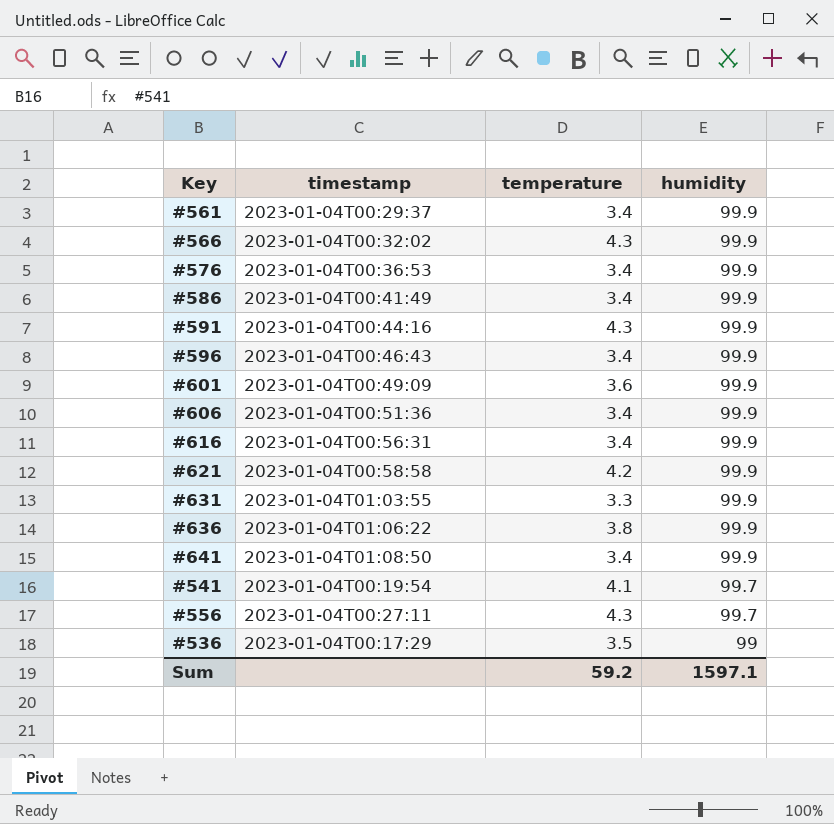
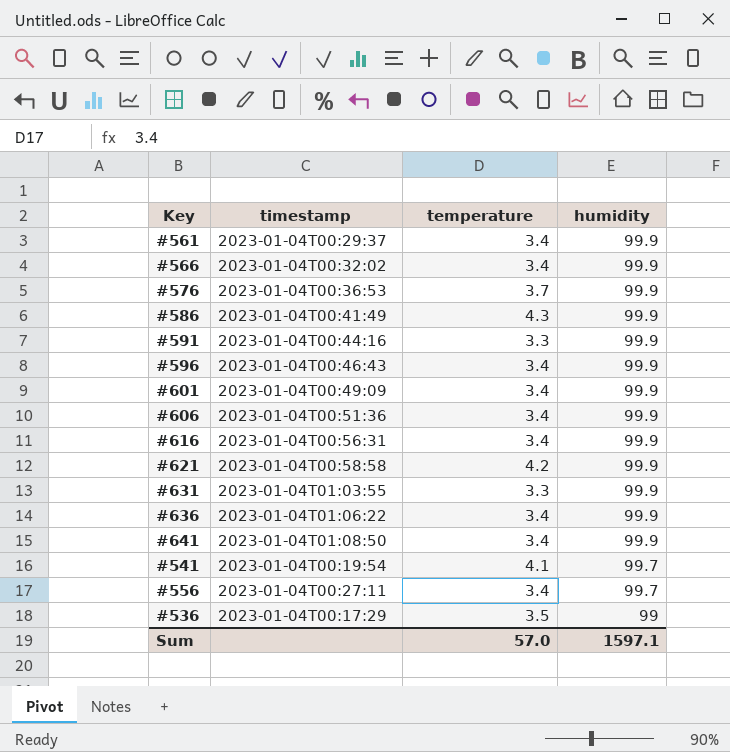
#566 | temperature: 4.3 -> 3.4
#576 | temperature: 3.4 -> 3.7
#586 | temperature: 3.4 -> 4.3
#591 | temperature: 4.3 -> 3.3
#601 | temperature: 3.6 -> 3.4
#636 | temperature: 3.8 -> 3.4
#556 | temperature: 4.3 -> 3.4
Sum | temperature: 59.2 -> 57.0

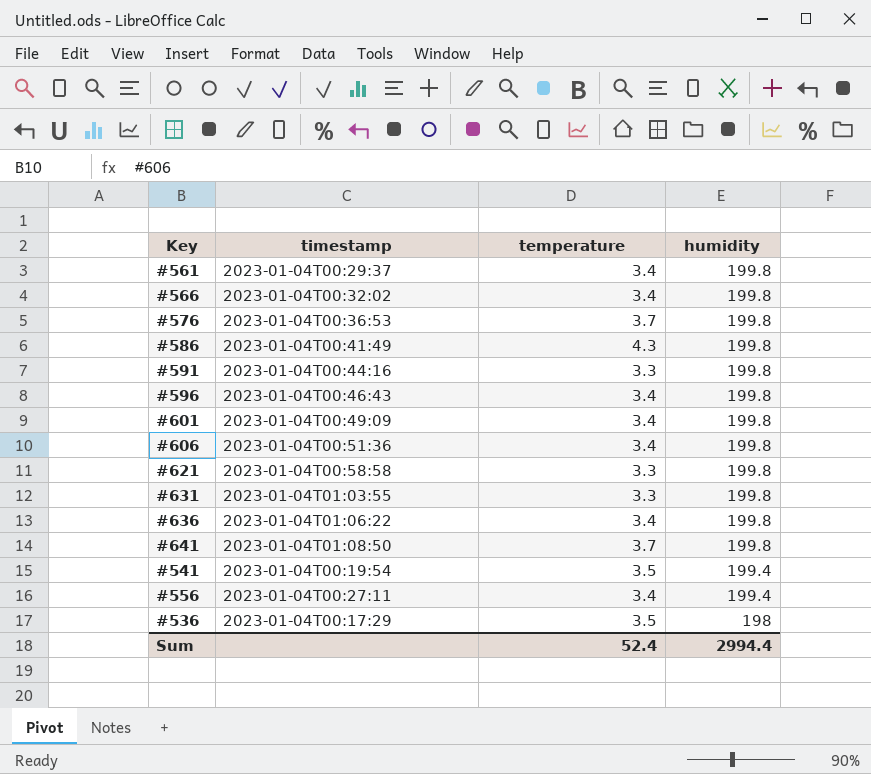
row #616: 2023-01-04T00:56:31 | 3.4 | 99.9 -> none
#561 | humidity: 99.9 -> 199.8
#566 | humidity: 99.9 -> 199.8
#576 | humidity: 99.9 -> 199.8
#586 | humidity: 99.9 -> 199.8
#591 | humidity: 99.9 -> 199.8
#596 | humidity: 99.9 -> 199.8
#601 | humidity: 99.9 -> 199.8
#606 | humidity: 99.9 -> 199.8
#621 | temperature: 4.2 -> 3.3
#621 | humidity: 99.9 -> 199.8
#631 | humidity: 99.9 -> 199.8
#636 | humidity: 99.9 -> 199.8
#641 | temperature: 3.4 -> 3.7
#641 | humidity: 99.9 -> 199.8
#541 | temperature: 4.1 -> 3.5
#541 | humidity: 99.7 -> 199.4
#556 | humidity: 99.7 -> 199.4
#536 | humidity: 99 -> 198
Sum | temperature: 57.0 -> 52.4
Sum | humidity: 1597.1 -> 2994.4

